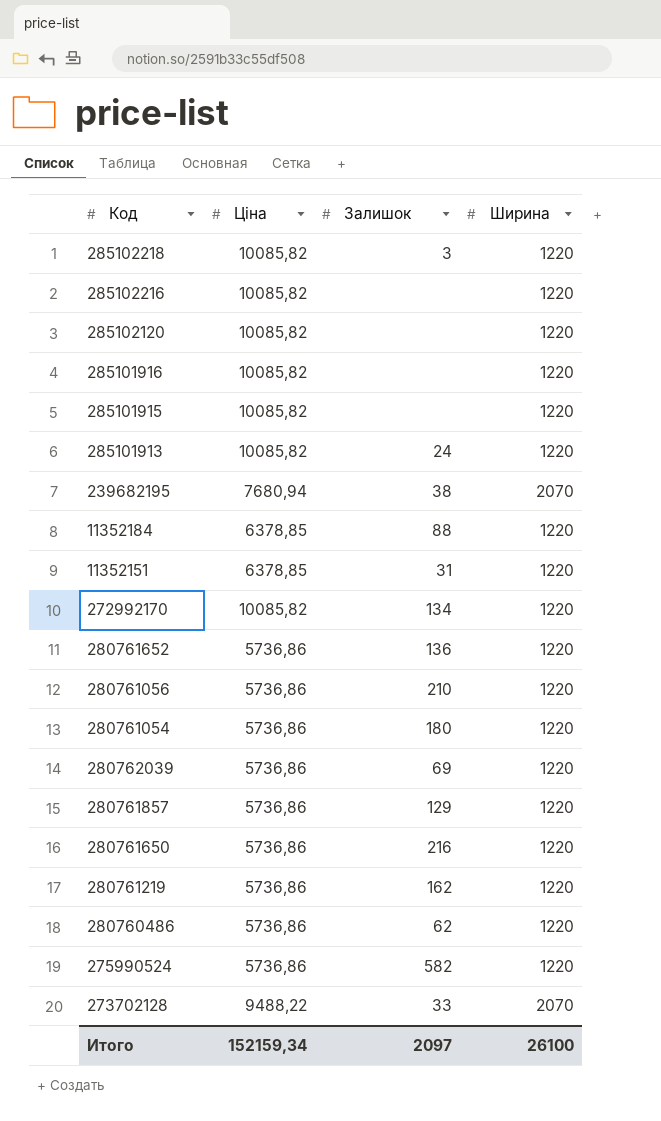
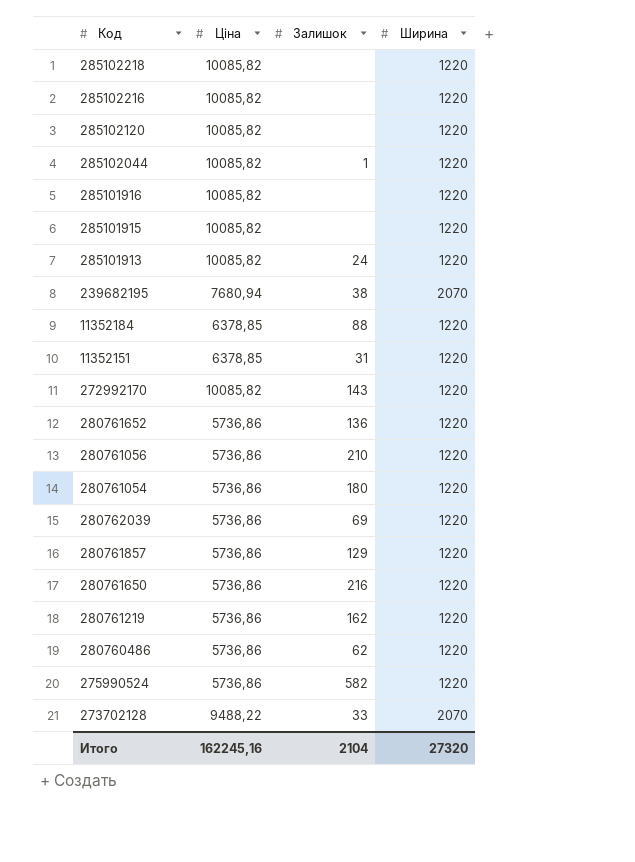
285102218 | Залишок: 3 -> none
row 285102044: none -> 10085,82 | 1 | 1220
272992170 | Залишок: 134 -> 143
Итого | Ціна: 152159,34 -> 162245,16
Итого | Залишок: 2097 -> 2104
Итого | Ширина: 26100 -> 27320

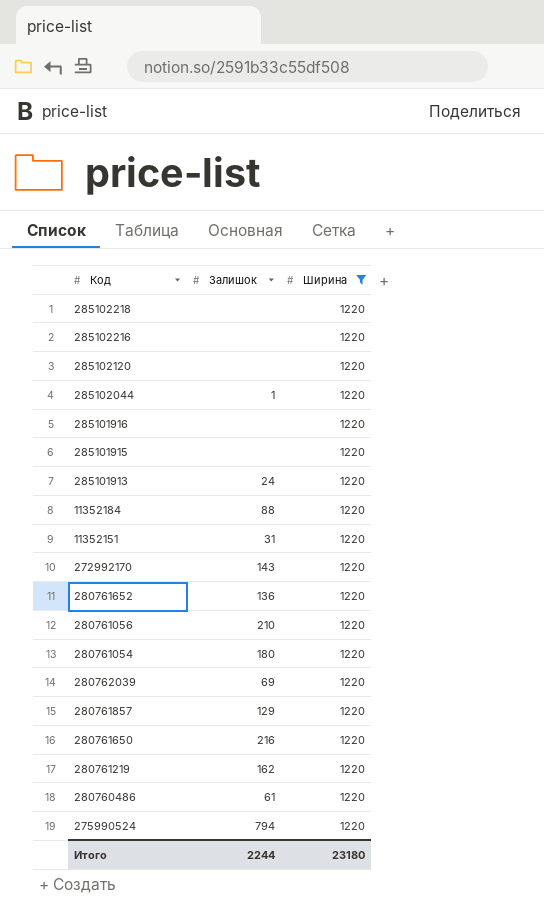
filter: none -> Ширина = 1220
column Ціна | position: 2 -> none
280760486 | Залишок: 62 -> 61
275990524 | Залишок: 582 -> 794
Итого | Залишок: 2104 -> 2244
Итого | Ширина: 27320 -> 23180

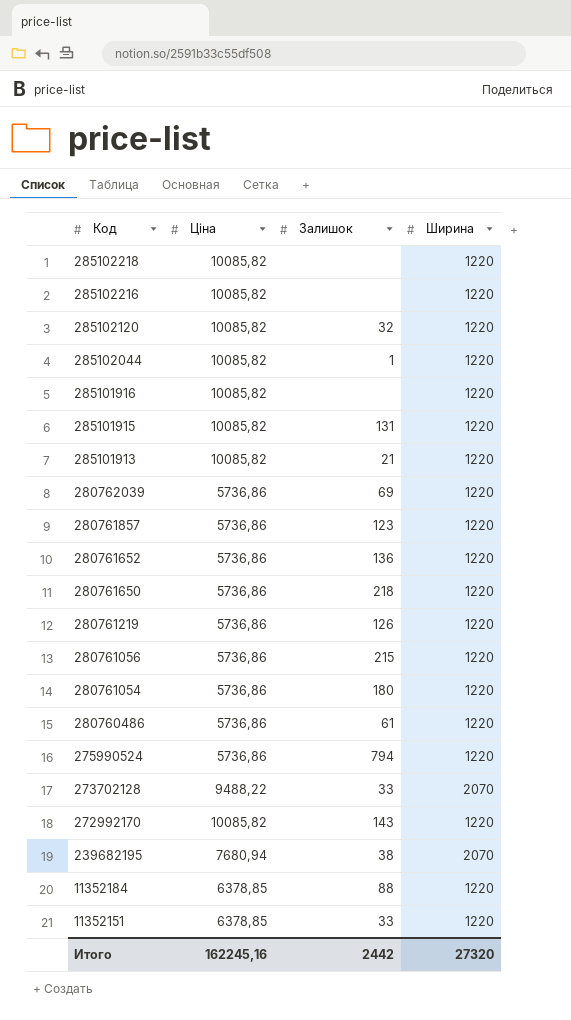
filter: Ширина = 1220 -> none
row order: none -> Код descending
column Ціна | position: none -> 2
285102120 | Залишок: none -> 32
285101915 | Залишок: none -> 131
285101913 | Залишок: 24 -> 21
280761857 | Залишок: 129 -> 123
280761650 | Залишок: 216 -> 218
280761219 | Залишок: 162 -> 126
280761056 | Залишок: 210 -> 215
11352151 | Залишок: 31 -> 33
Итого | Залишок: 2244 -> 2442
Итого | Ширина: 23180 -> 27320

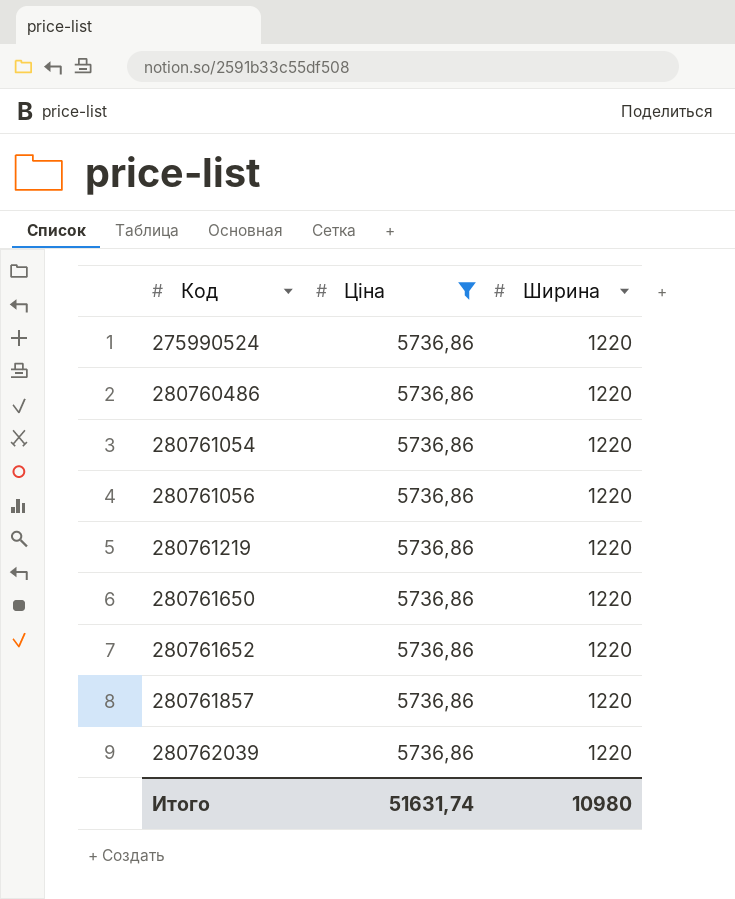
filter: none -> Ціна = 5736,86
row order: Код descending -> Код ascending
column Залишок | position: 3 -> none
Итого | Ціна: 162245,16 -> 51631,74
Итого | Ширина: 27320 -> 10980

